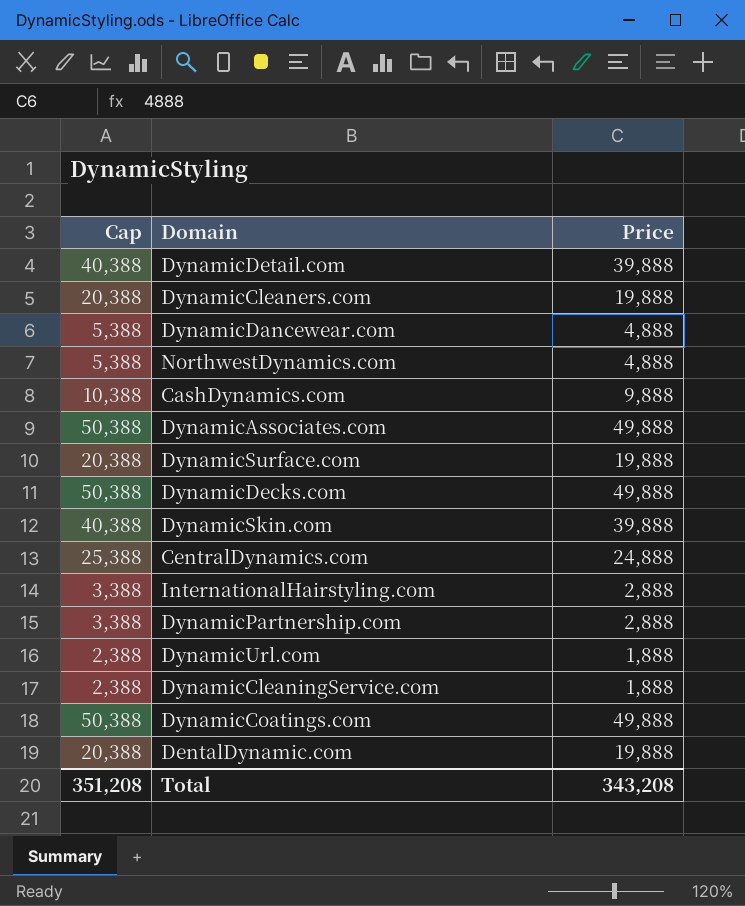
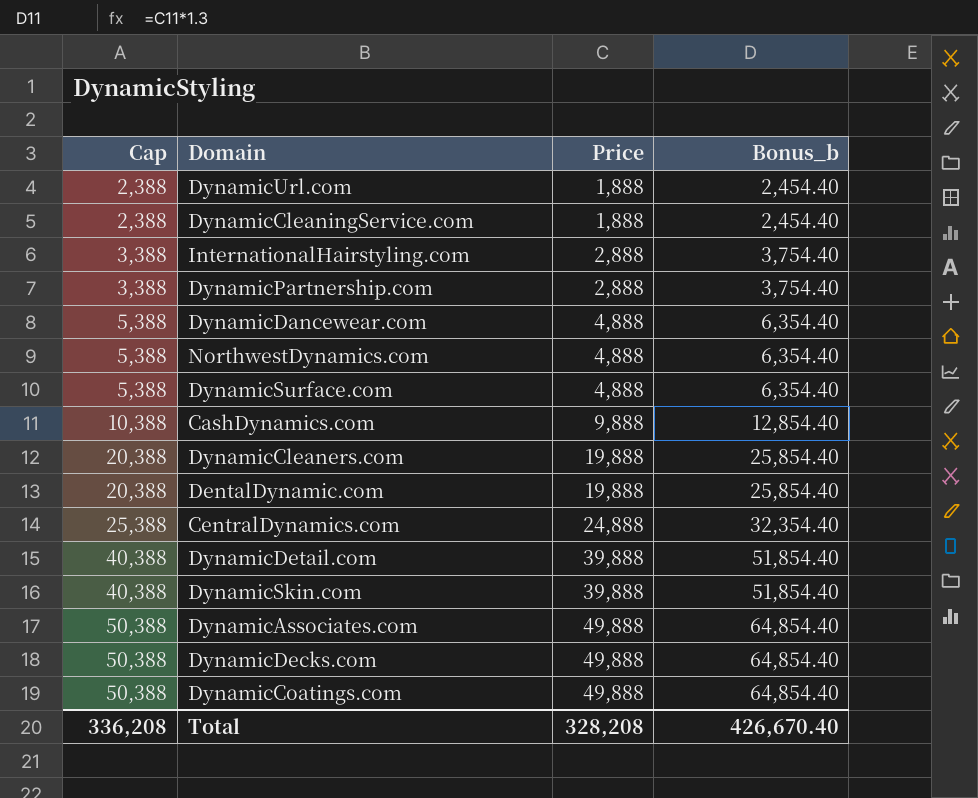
row order: none -> Cap ascending
column Bonus_b | formula: none -> [Price] * 1.3
DynamicSurface.com | Cap: 20,388 -> 5,388
DynamicSurface.com | Price: 19,888 -> 4,888
Total | Cap: 351,208 -> 336,208
Total | Price: 343,208 -> 328,208

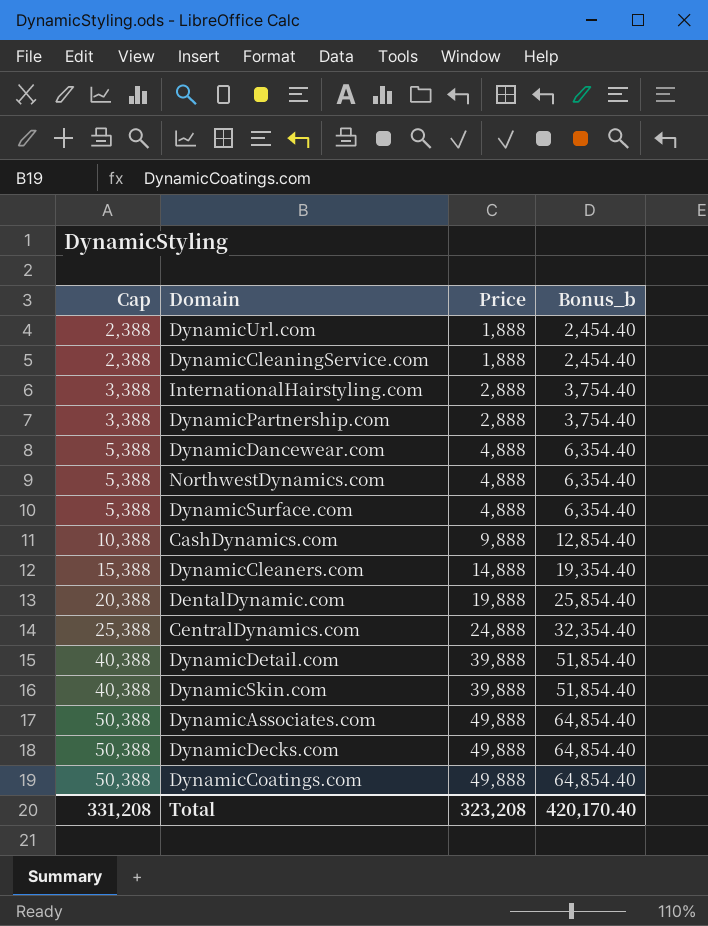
DynamicCleaners.com | Cap: 20,388 -> 15,388
DynamicCleaners.com | Price: 19,888 -> 14,888
DynamicCleaners.com | Bonus_b: 25,854.40 -> 19,354.40
Total | Cap: 336,208 -> 331,208
Total | Price: 328,208 -> 323,208
Total | Bonus_b: 426,670.40 -> 420,170.40

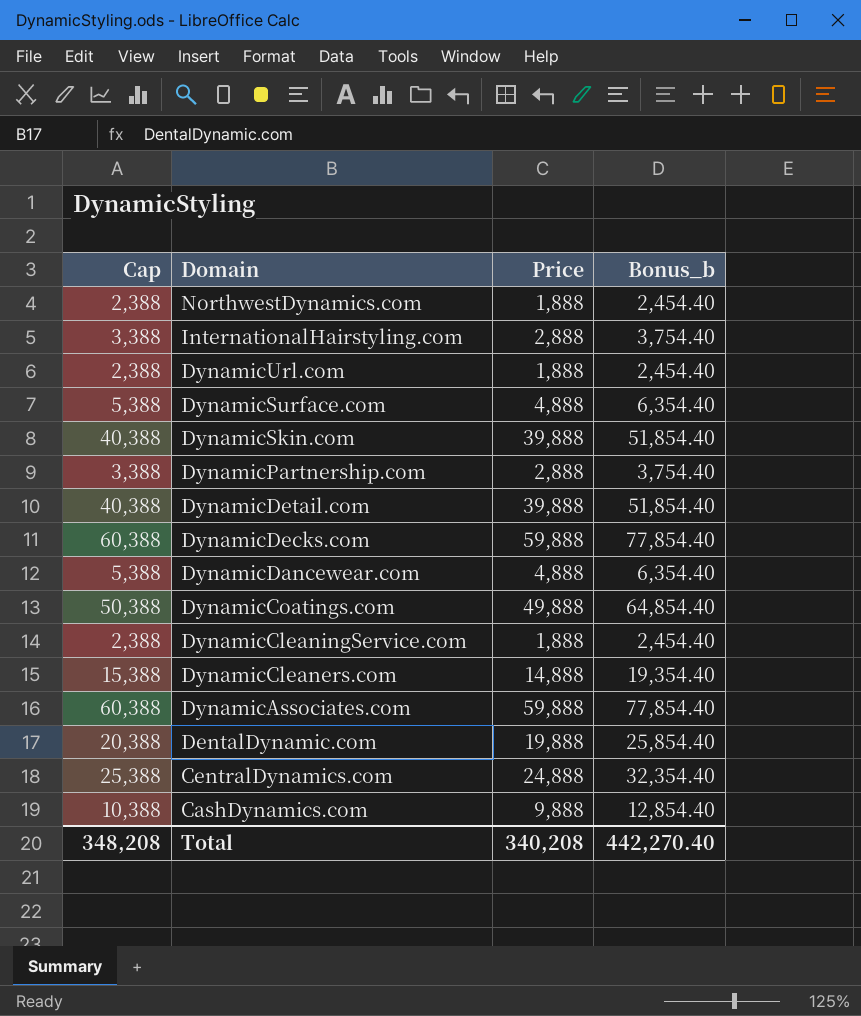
row order: Cap ascending -> Domain descending
NorthwestDynamics.com | Cap: 5,388 -> 2,388
NorthwestDynamics.com | Price: 4,888 -> 1,888
NorthwestDynamics.com | Bonus_b: 6,354.40 -> 2,454.40
DynamicDecks.com | Cap: 50,388 -> 60,388
DynamicDecks.com | Price: 49,888 -> 59,888
DynamicDecks.com | Bonus_b: 64,854.40 -> 77,854.40
DynamicAssociates.com | Cap: 50,388 -> 60,388
DynamicAssociates.com | Price: 49,888 -> 59,888
DynamicAssociates.com | Bonus_b: 64,854.40 -> 77,854.40
Total | Cap: 331,208 -> 348,208
Total | Price: 323,208 -> 340,208
Total | Bonus_b: 420,170.40 -> 442,270.40

